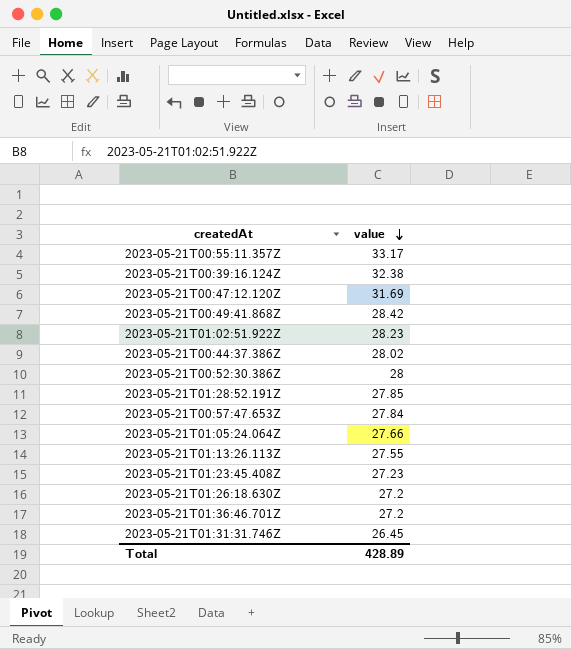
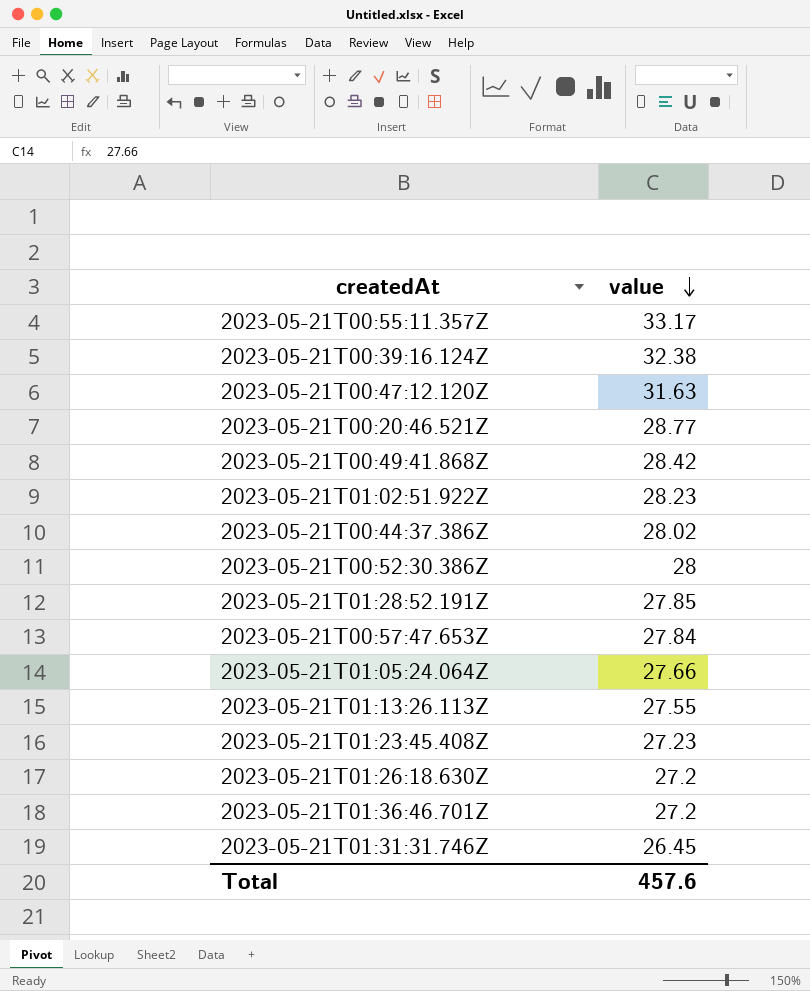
2023-05-21T00:47:12.120Z | value: 31.69 -> 31.63
row 2023-05-21T00:20:46.521Z: none -> 28.77
Total | value: 428.89 -> 457.6

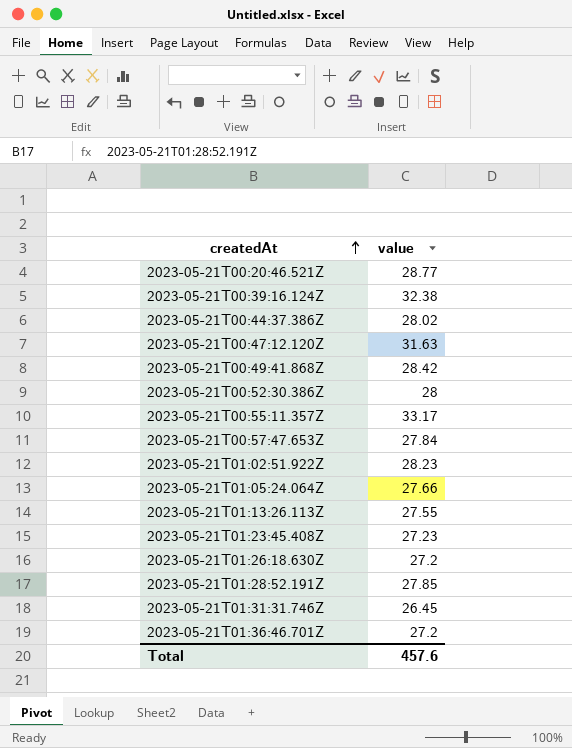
row order: value descending -> createdAt ascending

